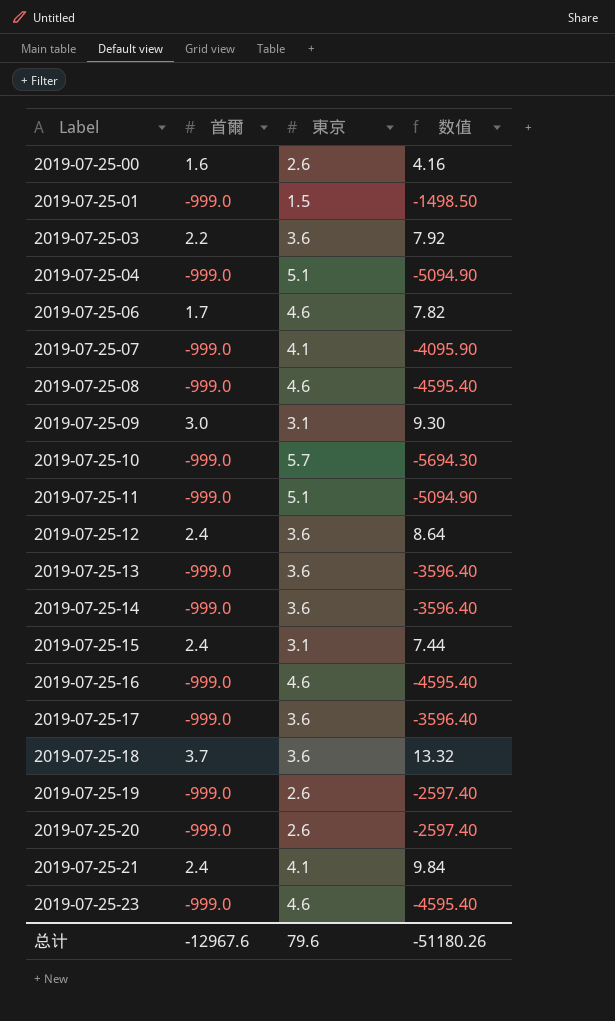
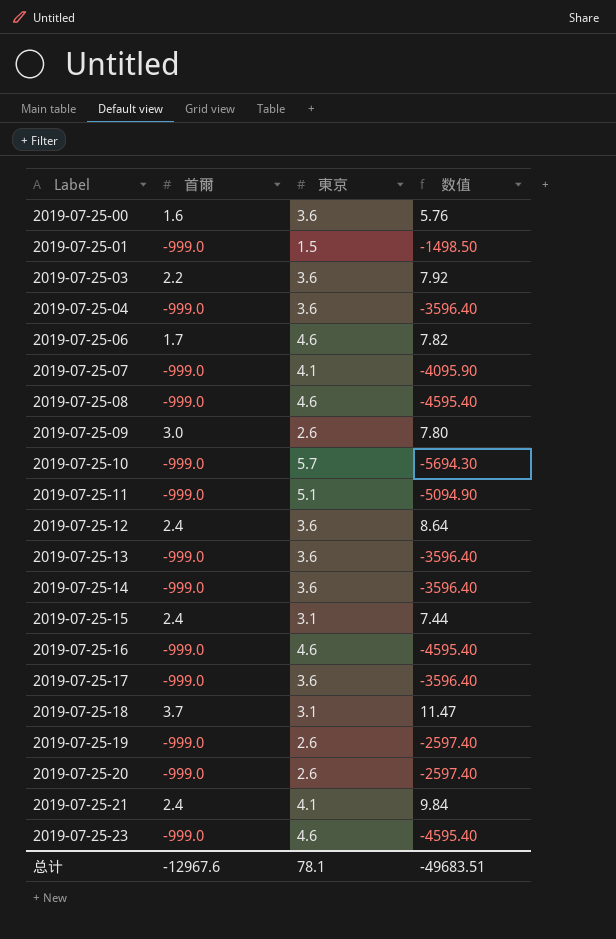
2019-07-25-00 | 東京: 2.6 -> 3.6
2019-07-25-00 | 数值: 4.16 -> 5.76
2019-07-25-04 | 東京: 5.1 -> 3.6
2019-07-25-04 | 数值: -5094.90 -> -3596.40
2019-07-25-09 | 東京: 3.1 -> 2.6
2019-07-25-09 | 数值: 9.30 -> 7.80
2019-07-25-18 | 東京: 3.6 -> 3.1
2019-07-25-18 | 数值: 13.32 -> 11.47
总计 | 東京: 79.6 -> 78.1
总计 | 数值: -51180.26 -> -49683.51

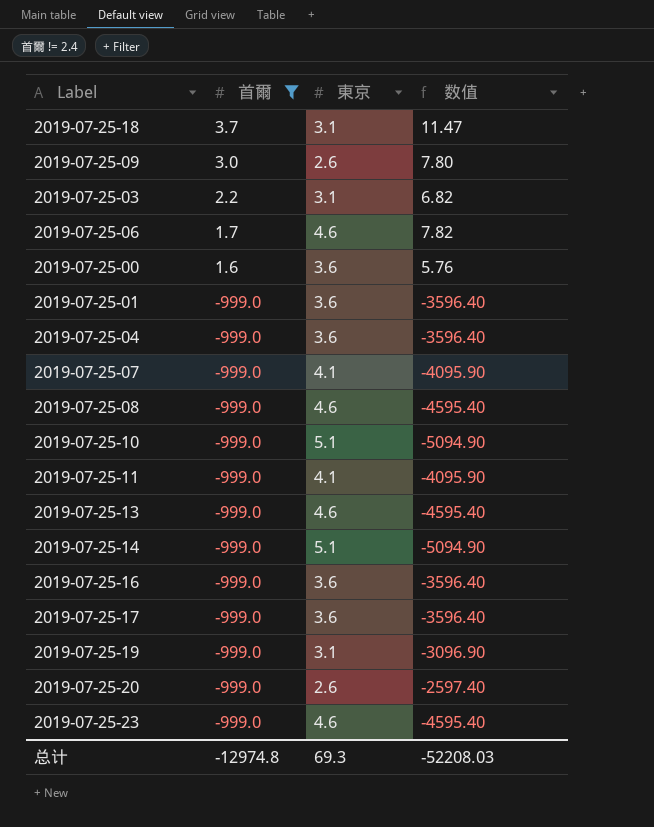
filter: none -> 首爾 != 2.4
row order: Label ascending -> 首爾 descending
2019-07-25-03 | 東京: 3.6 -> 3.1
2019-07-25-03 | 数值: 7.92 -> 6.82
2019-07-25-01 | 東京: 1.5 -> 3.6
2019-07-25-01 | 数值: -1498.50 -> -3596.40
2019-07-25-10 | 東京: 5.7 -> 5.1
2019-07-25-10 | 数值: -5694.30 -> -5094.90
2019-07-25-11 | 東京: 5.1 -> 4.1
2019-07-25-11 | 数值: -5094.90 -> -4095.90
2019-07-25-13 | 東京: 3.6 -> 4.6
2019-07-25-13 | 数值: -3596.40 -> -4595.40
2019-07-25-14 | 東京: 3.6 -> 5.1
2019-07-25-14 | 数值: -3596.40 -> -5094.90
2019-07-25-16 | 東京: 4.6 -> 3.6
2019-07-25-16 | 数值: -4595.40 -> -3596.40
2019-07-25-19 | 東京: 2.6 -> 3.1
2019-07-25-19 | 数值: -2597.40 -> -3096.90
总计 | 首爾: -12967.6 -> -12974.8
总计 | 東京: 78.1 -> 69.3
总计 | 数值: -49683.51 -> -52208.03

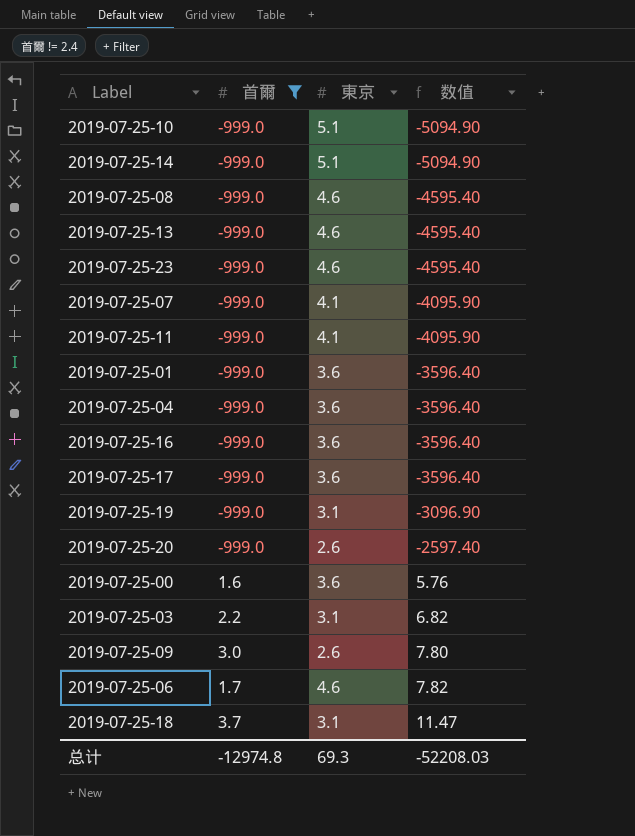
row order: 首爾 descending -> 数值 ascending

